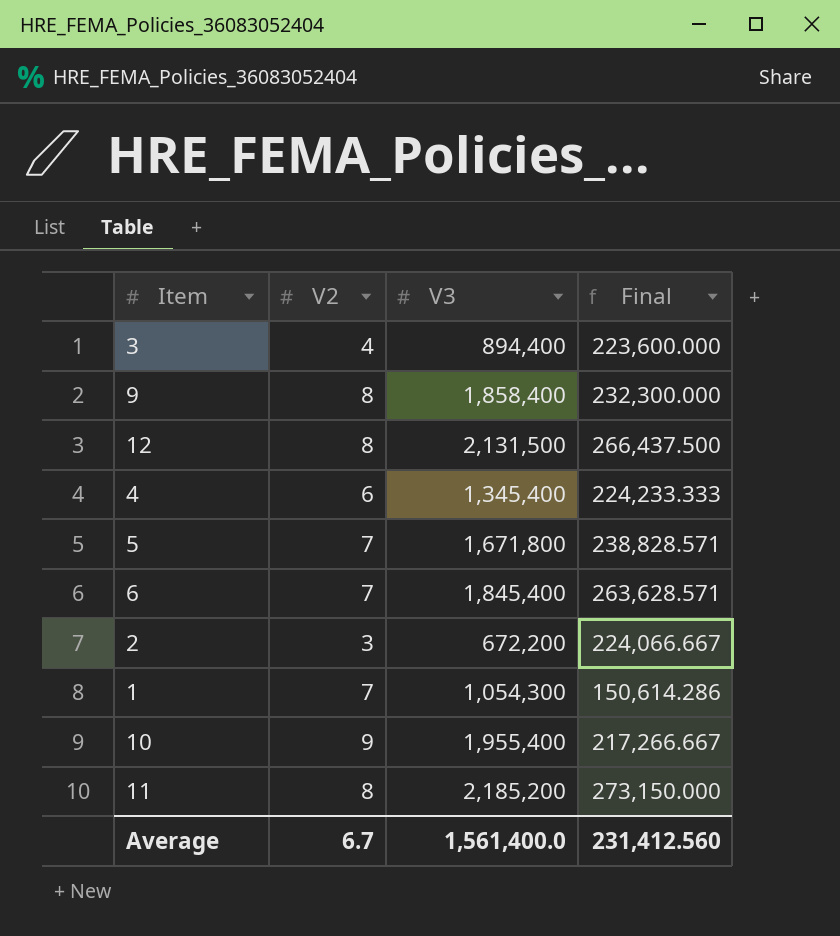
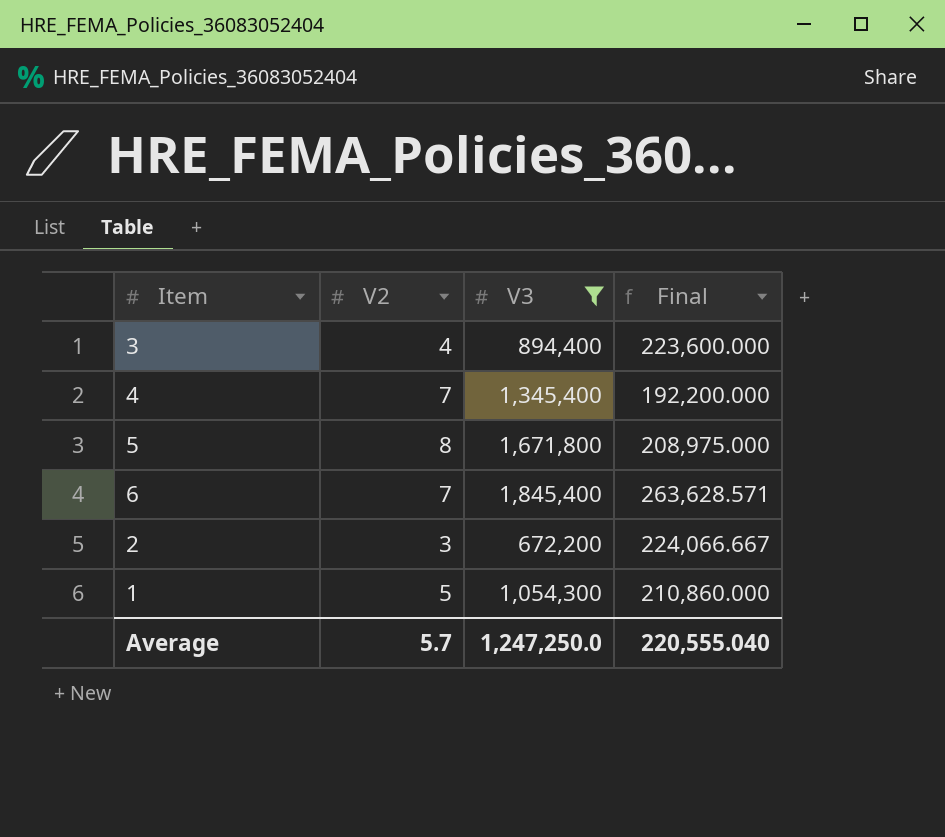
filter: none -> V3 <= 1,845,400
4 | V2: 6 -> 7
4 | Final: 224,233.333 -> 192,200.000
5 | V2: 7 -> 8
5 | Final: 238,828.571 -> 208,975.000
1 | V2: 7 -> 5
1 | Final: 150,614.286 -> 210,860.000
Average | V2: 6.7 -> 5.7
Average | V3: 1,561,400.0 -> 1,247,250.0
Average | Final: 231,412.560 -> 220,555.040

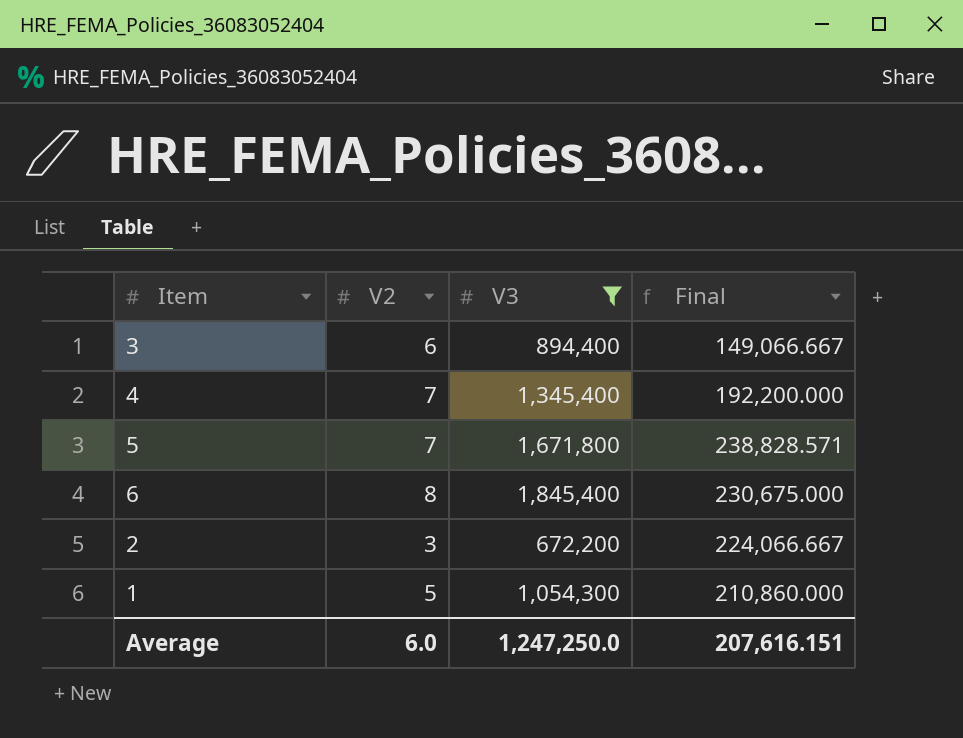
3 | V2: 4 -> 6
3 | Final: 223,600.000 -> 149,066.667
5 | V2: 8 -> 7
5 | Final: 208,975.000 -> 238,828.571
6 | V2: 7 -> 8
6 | Final: 263,628.571 -> 230,675.000
Average | V2: 5.7 -> 6.0
Average | Final: 220,555.040 -> 207,616.151

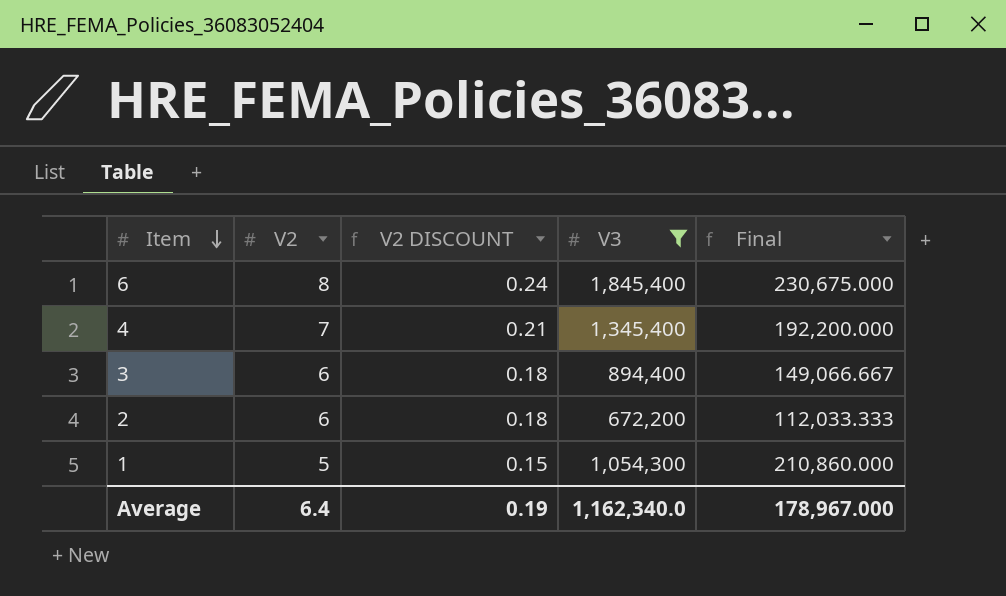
row order: none -> Item descending
column V2 DISCOUNT | formula: none -> [V2] * 0.03
row 5: 7 | 1,671,800 | 238,828.571 -> none
2 | V2: 3 -> 6
2 | Final: 224,066.667 -> 112,033.333
Average | V2: 6.0 -> 6.4
Average | V3: 1,247,250.0 -> 1,162,340.0
Average | Final: 207,616.151 -> 178,967.000

